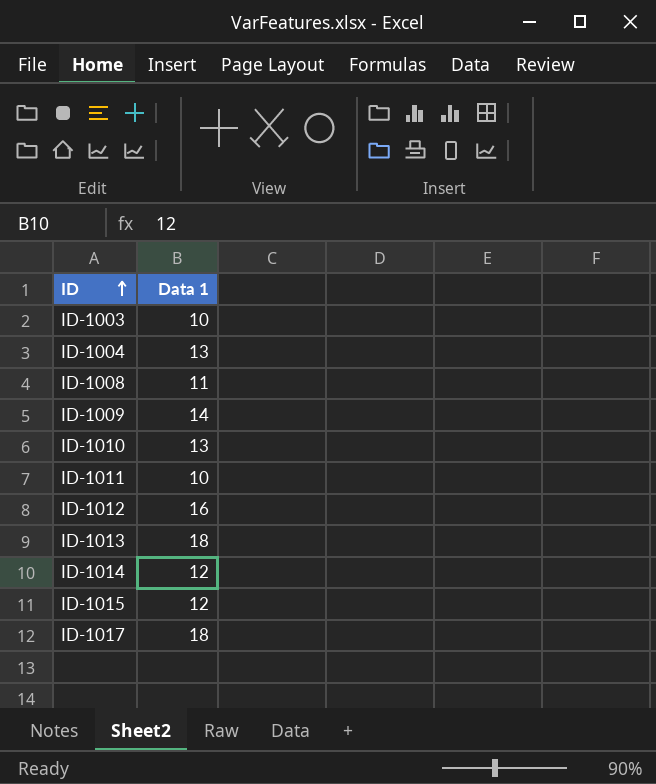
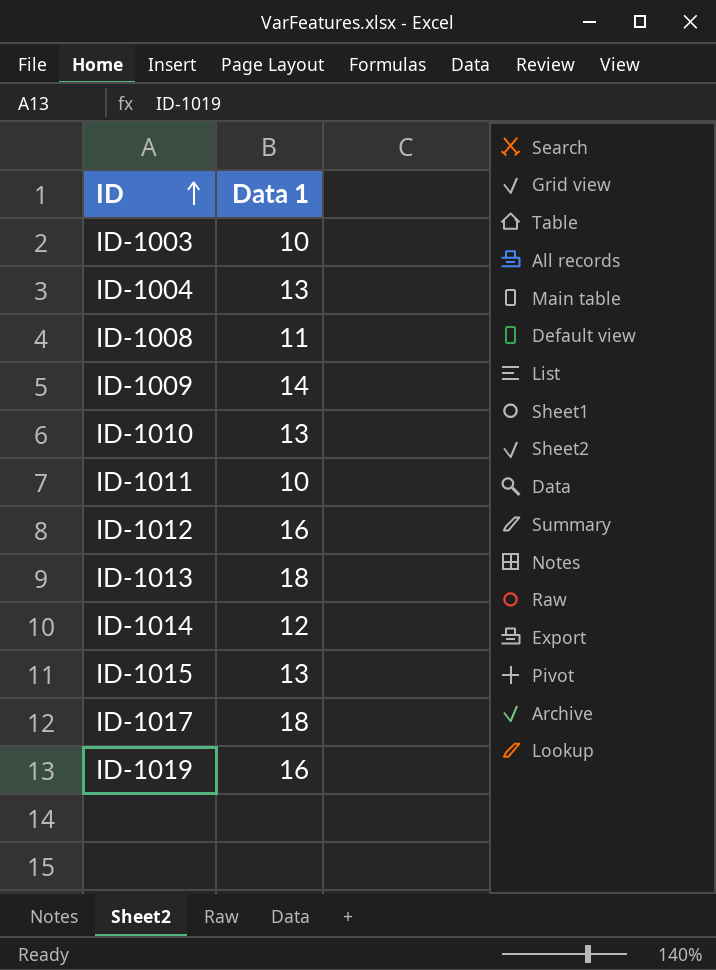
ID-1015 | Data 1: 12 -> 13
row ID-1019: none -> 16

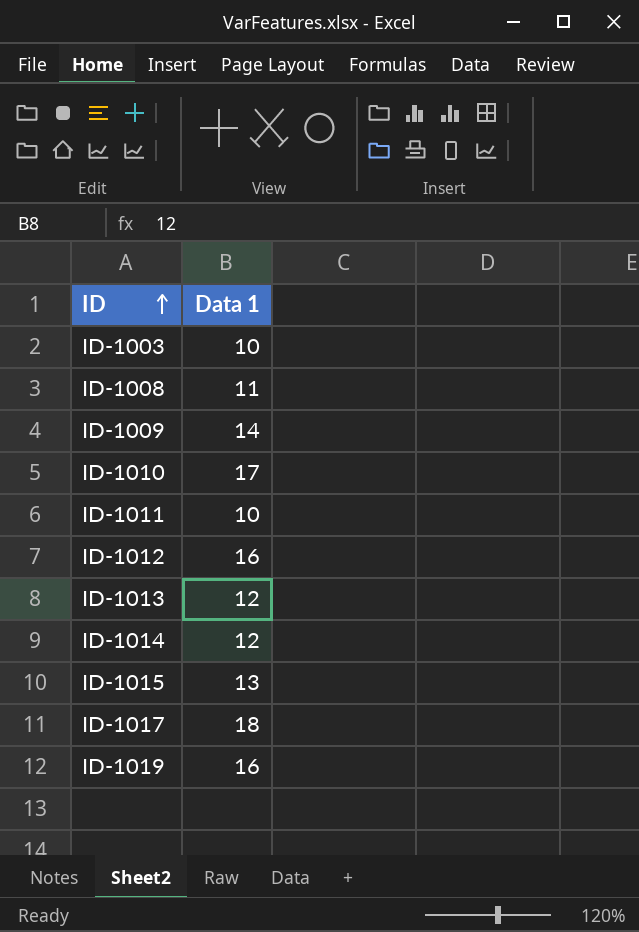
row ID-1004: 13 -> none
ID-1010 | Data 1: 13 -> 17
ID-1013 | Data 1: 18 -> 12

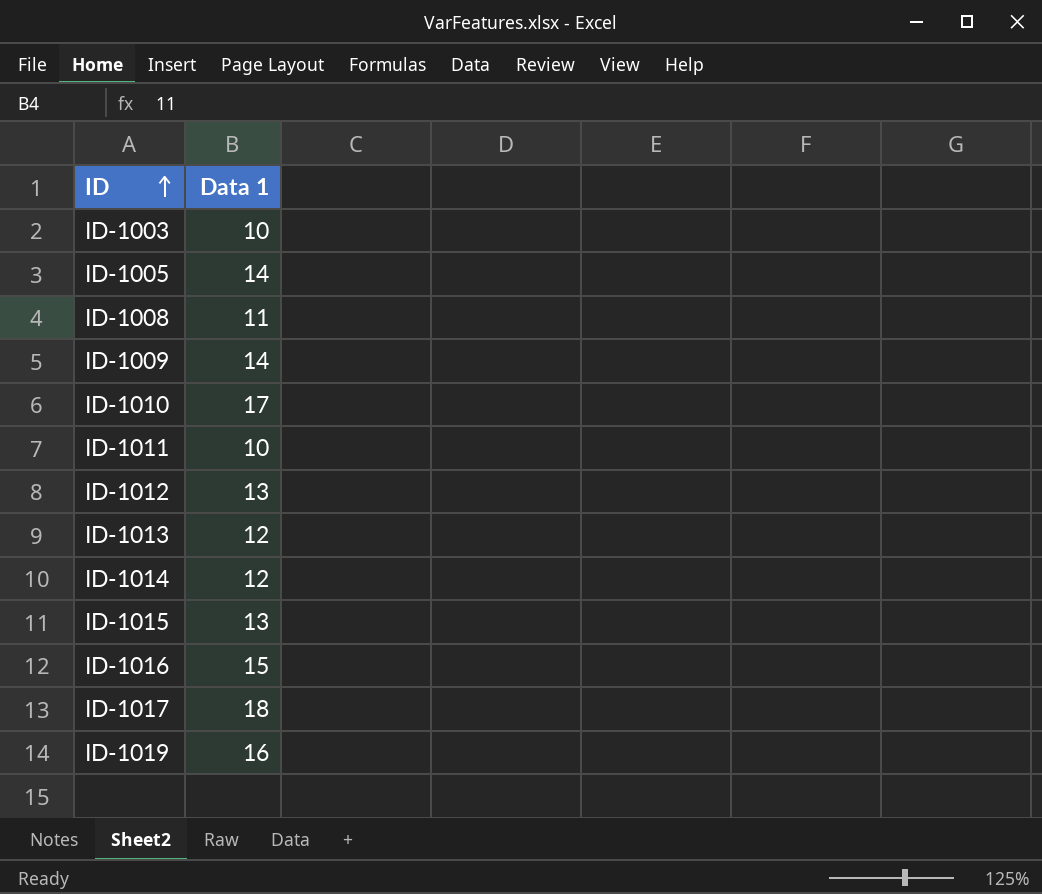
row ID-1005: none -> 14
ID-1012 | Data 1: 16 -> 13
row ID-1016: none -> 15

